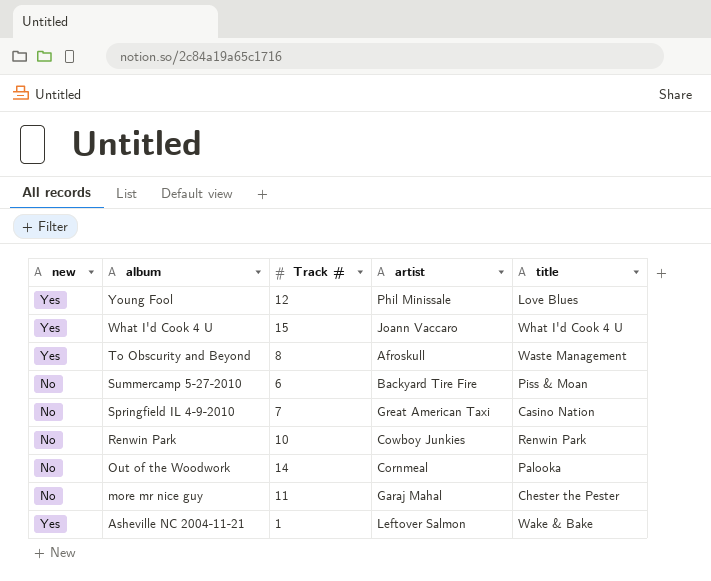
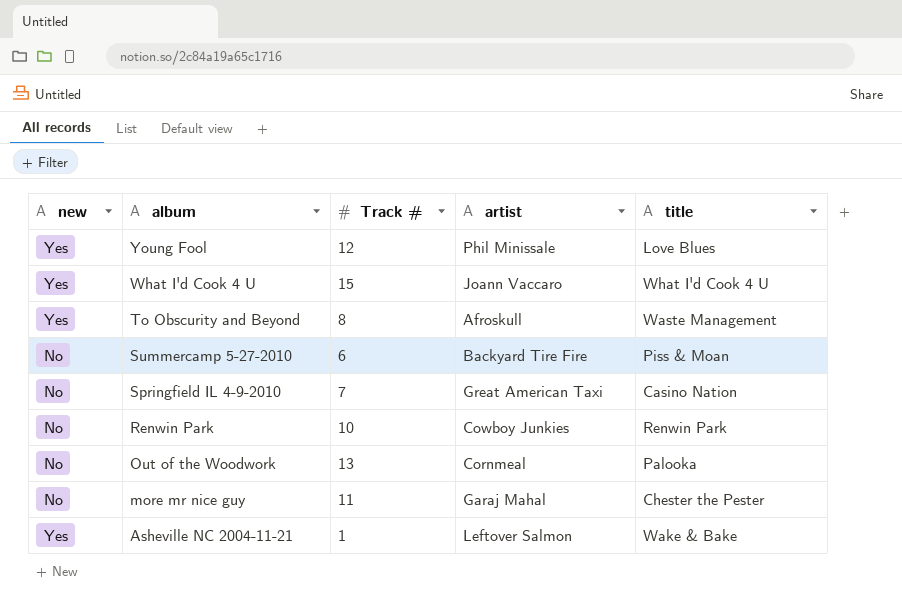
Out of the Woodwork | Track #: 14 -> 13

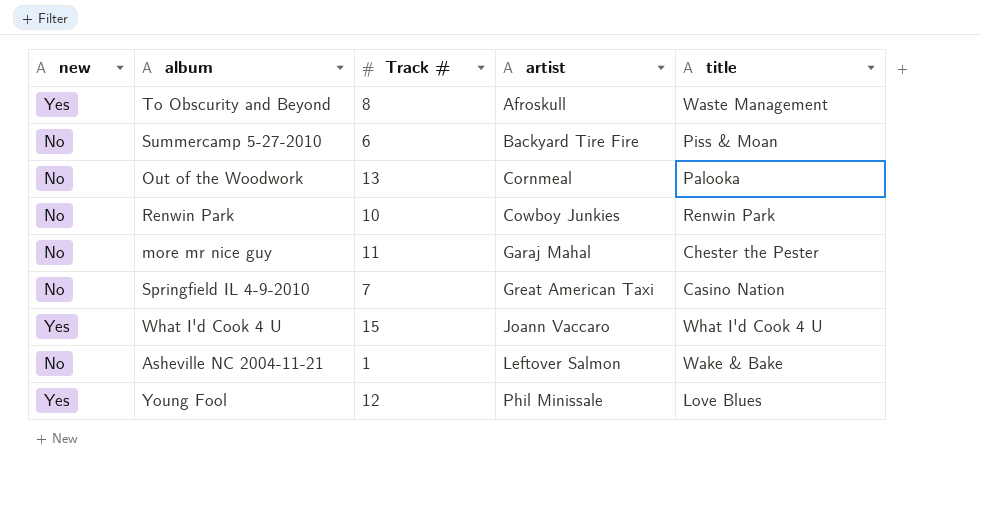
row order: album descending -> artist ascending
Asheville NC 2004-11-21 | new: Yes -> No

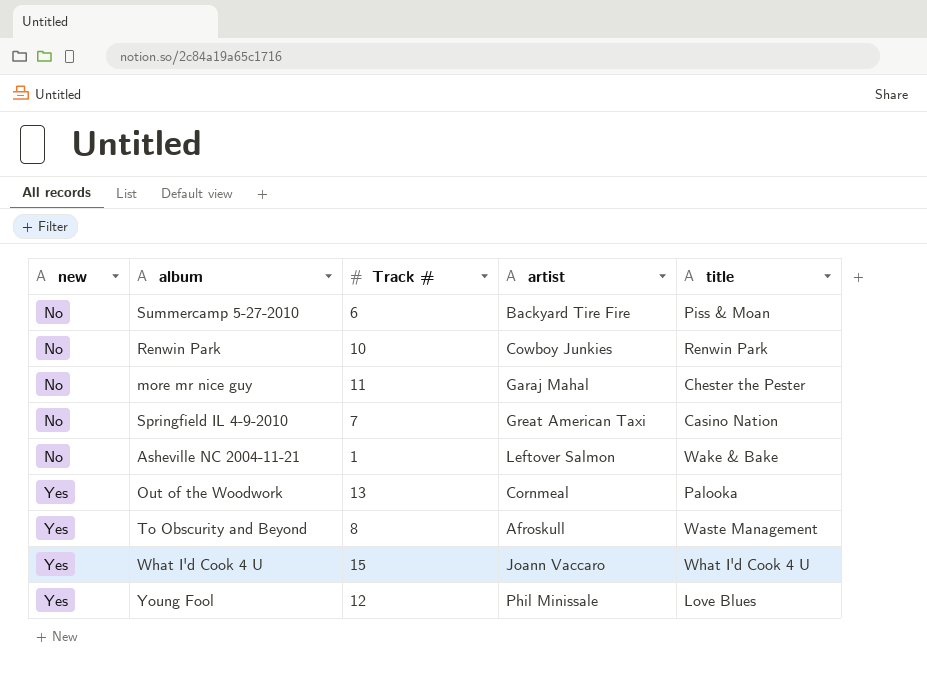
row order: artist ascending -> new ascending
Out of the Woodwork | new: No -> Yes

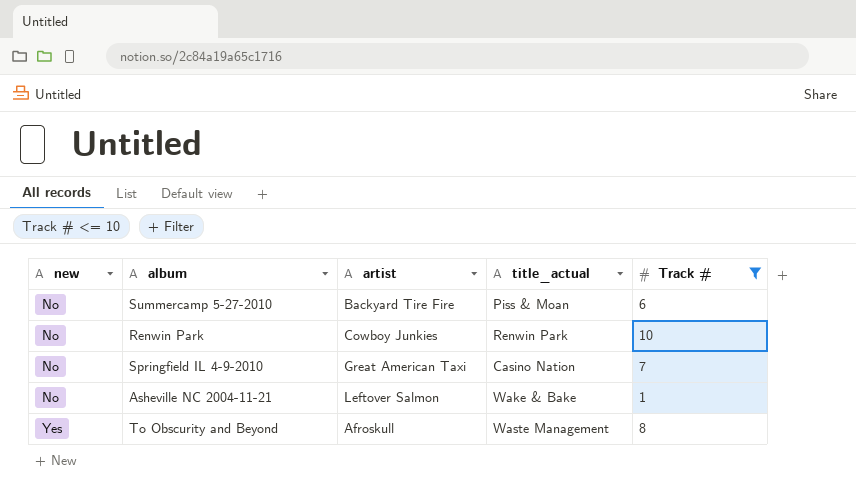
filter: none -> Track # <= 10
column name: title -> title_actual
column Track # | position: 3 -> 5

